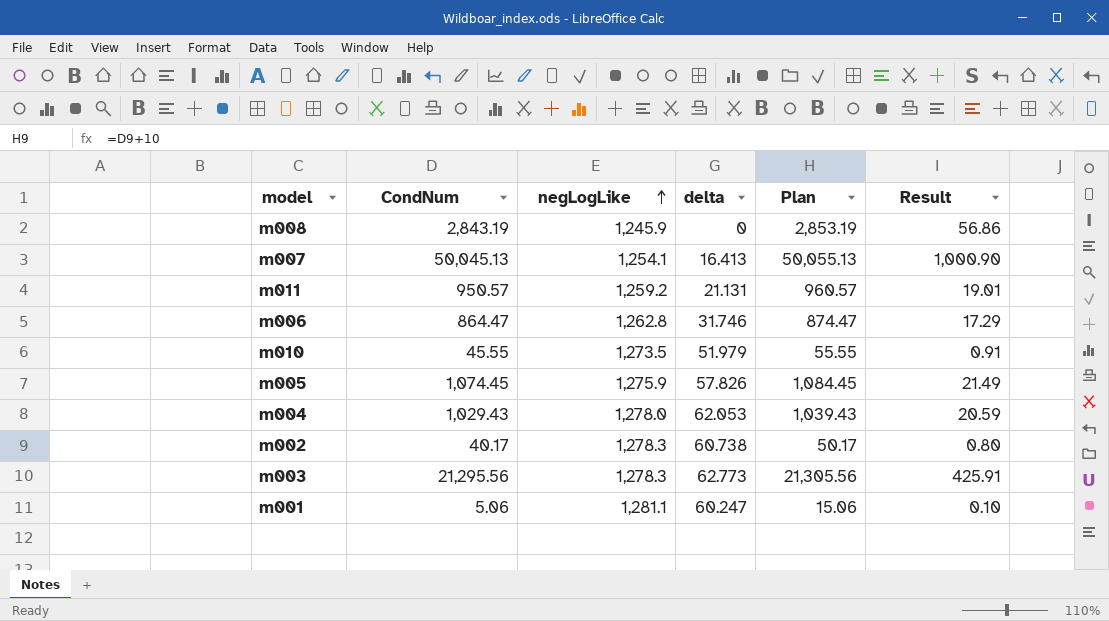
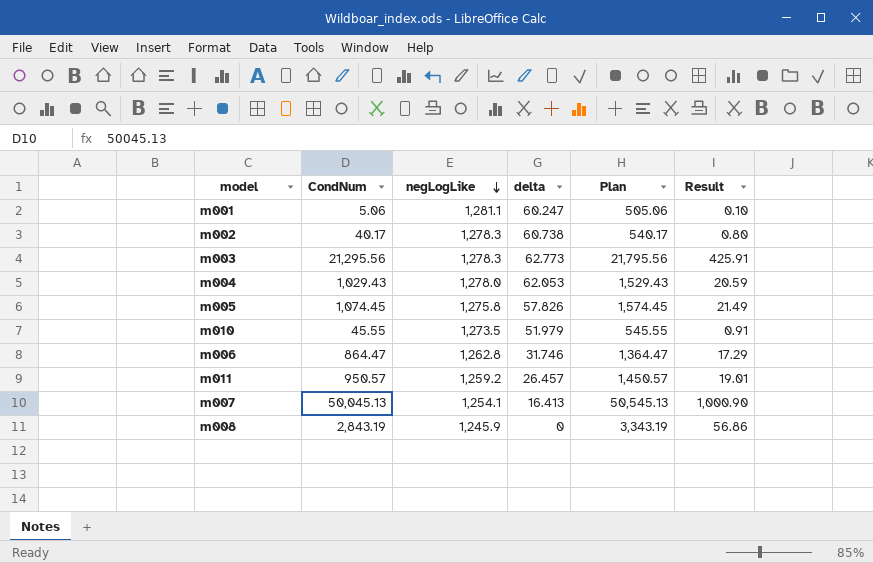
row order: negLogLike ascending -> negLogLike descending
column Plan | formula: [CondNum] + 10 -> [CondNum] + 500
m005 | negLogLike: 1,275.9 -> 1,275.8
m011 | delta: 21.131 -> 26.457

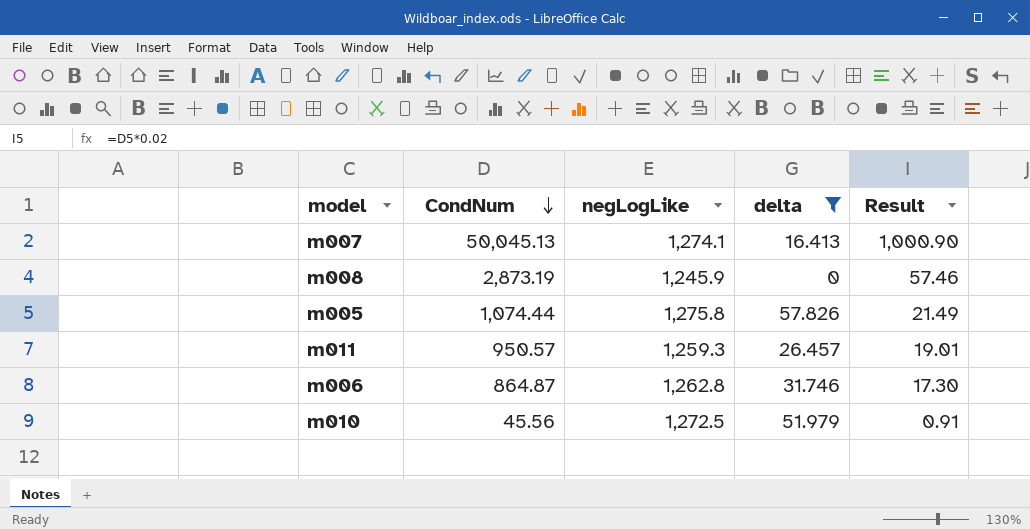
filter: none -> delta <= 57.826
row order: negLogLike descending -> CondNum descending
column Plan | formula: [CondNum] + 500 -> none
m007 | negLogLike: 1,254.1 -> 1,274.1
m008 | CondNum: 2,843.19 -> 2,873.19
m008 | Result: 56.86 -> 57.46
m005 | CondNum: 1,074.45 -> 1,074.44
m011 | negLogLike: 1,259.2 -> 1,259.3
m006 | CondNum: 864.47 -> 864.87
m006 | Result: 17.29 -> 17.30
m010 | CondNum: 45.55 -> 45.56
m010 | negLogLike: 1,273.5 -> 1,272.5

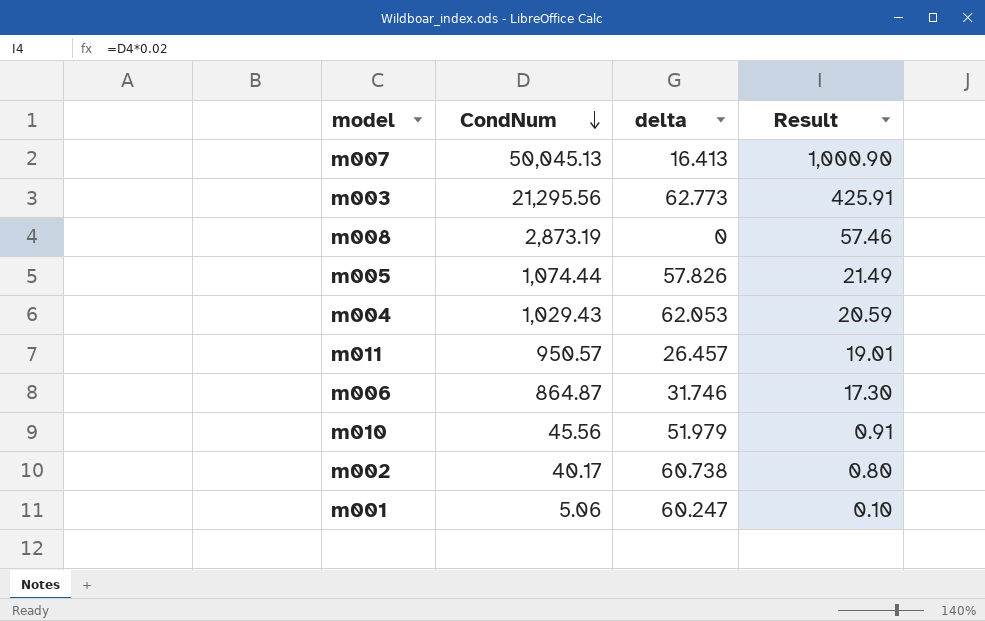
filter: delta <= 57.826 -> none
column negLogLike | position: 3 -> none

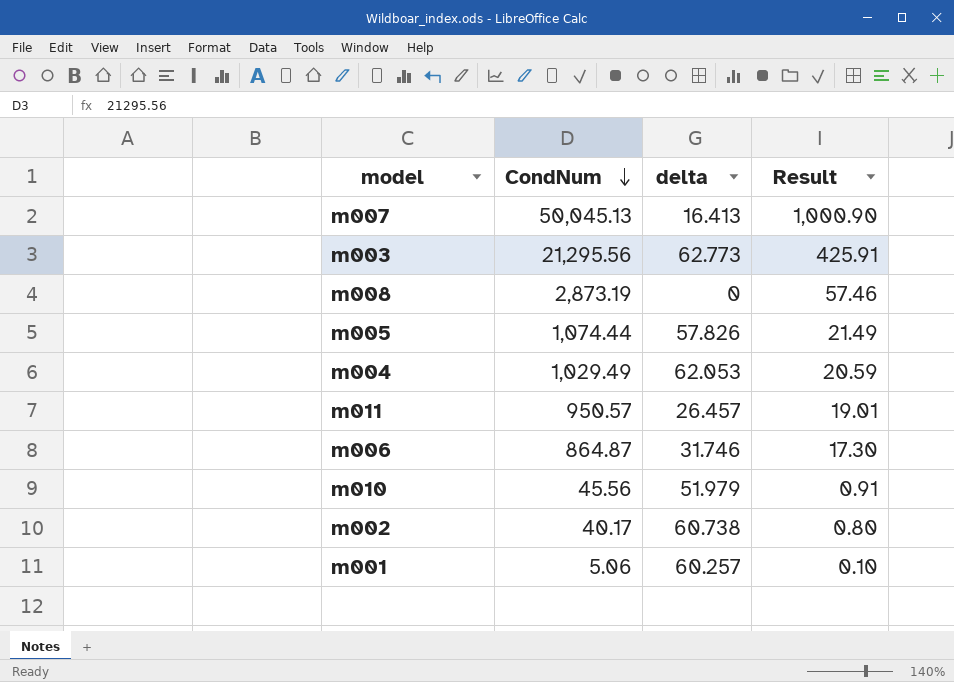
m004 | CondNum: 1,029.43 -> 1,029.49
m001 | delta: 60.247 -> 60.257

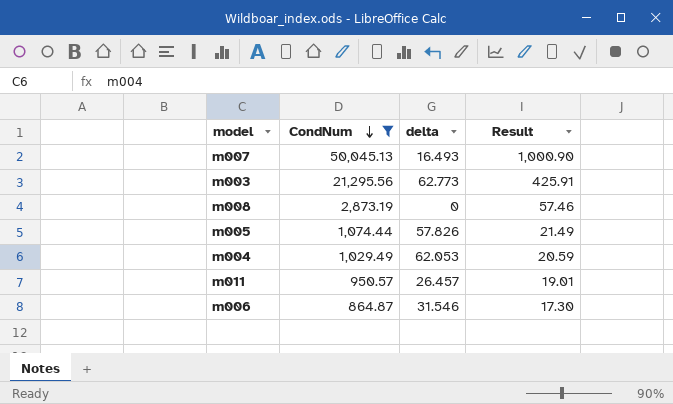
filter: none -> CondNum >= 864.87
m007 | delta: 16.413 -> 16.493
m006 | delta: 31.746 -> 31.546

